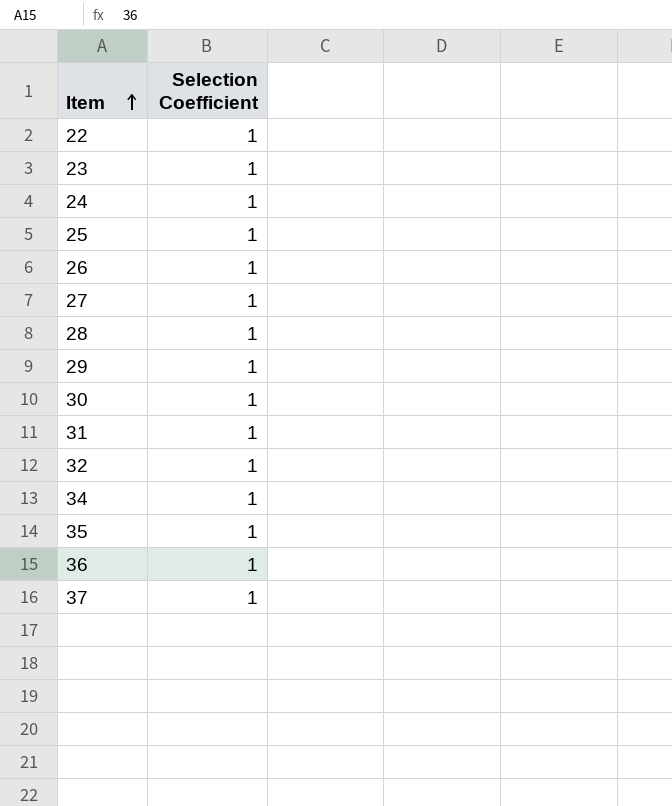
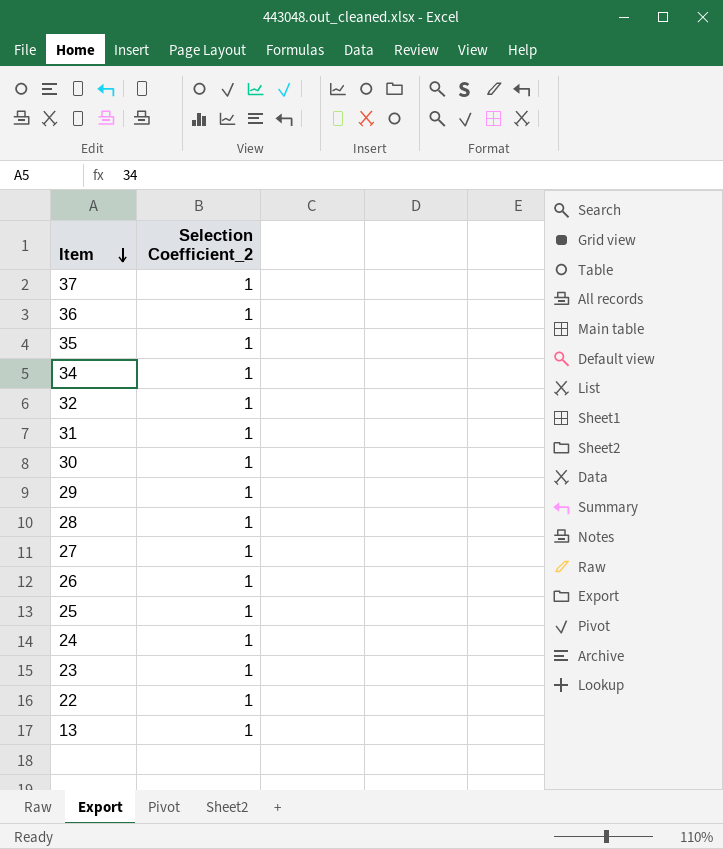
row order: Item ascending -> Item descending
column name: Selection Coefficient -> Selection Coefficient_2
row 13: none -> 1

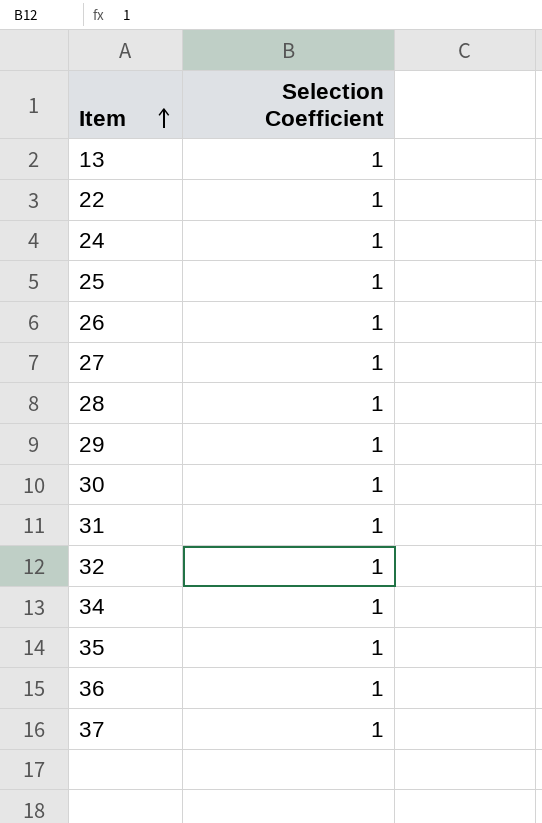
row order: Item descending -> Item ascending
column name: Selection Coefficient_2 -> Selection Coefficient
row 23: 1 -> none

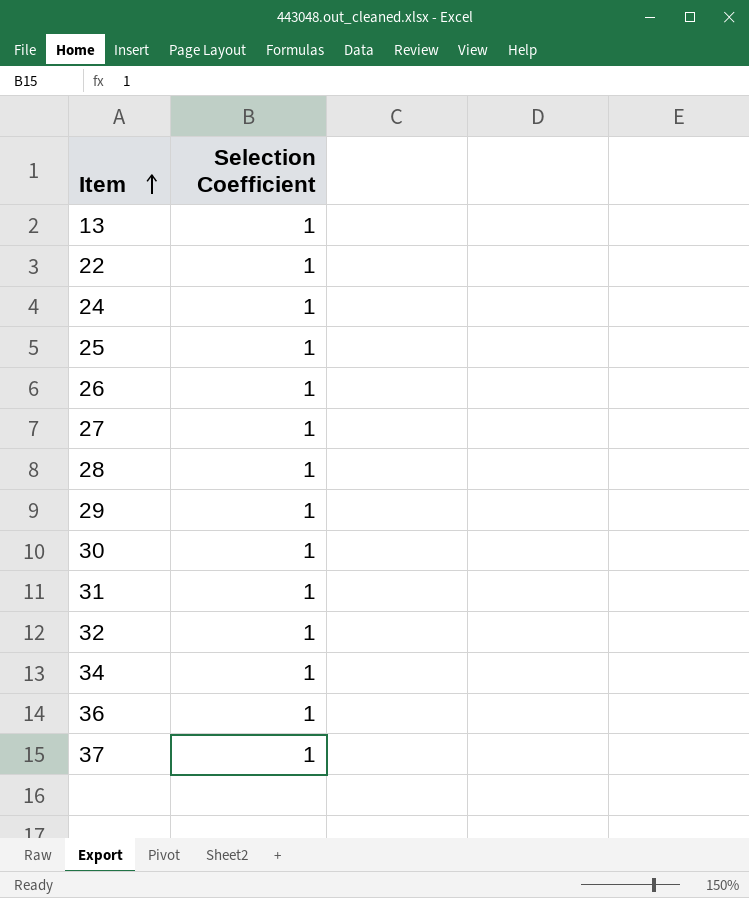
row 35: 1 -> none

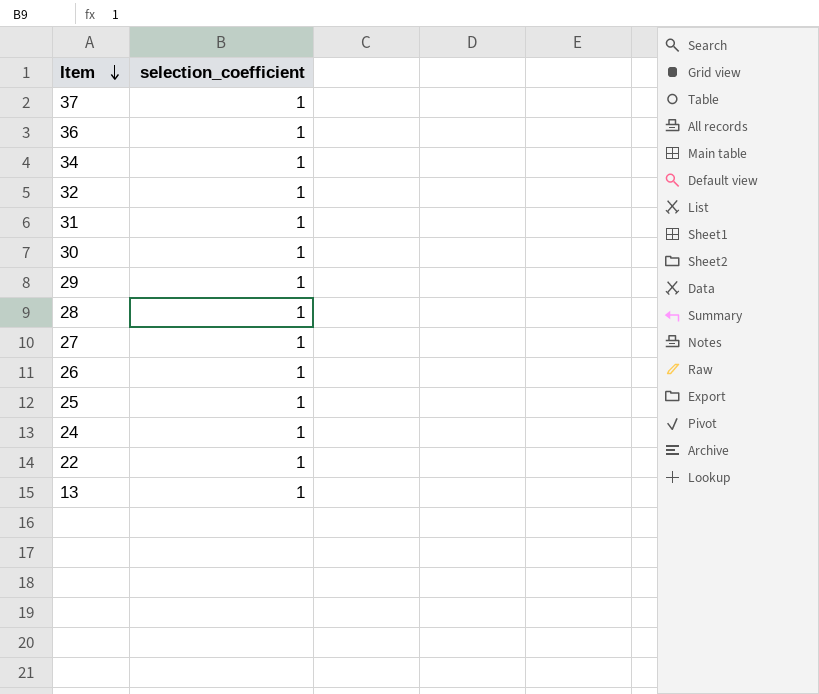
row order: Item ascending -> Item descending
column name: Selection Coefficient -> selection_coefficient

